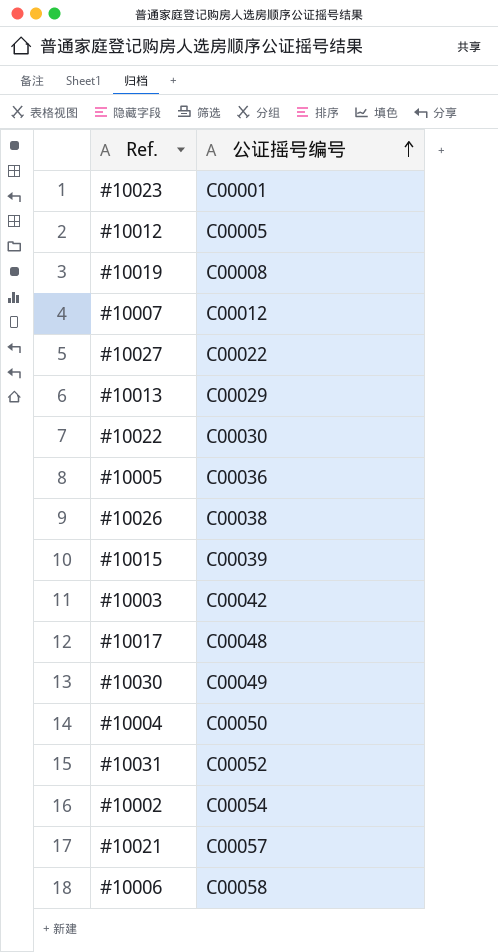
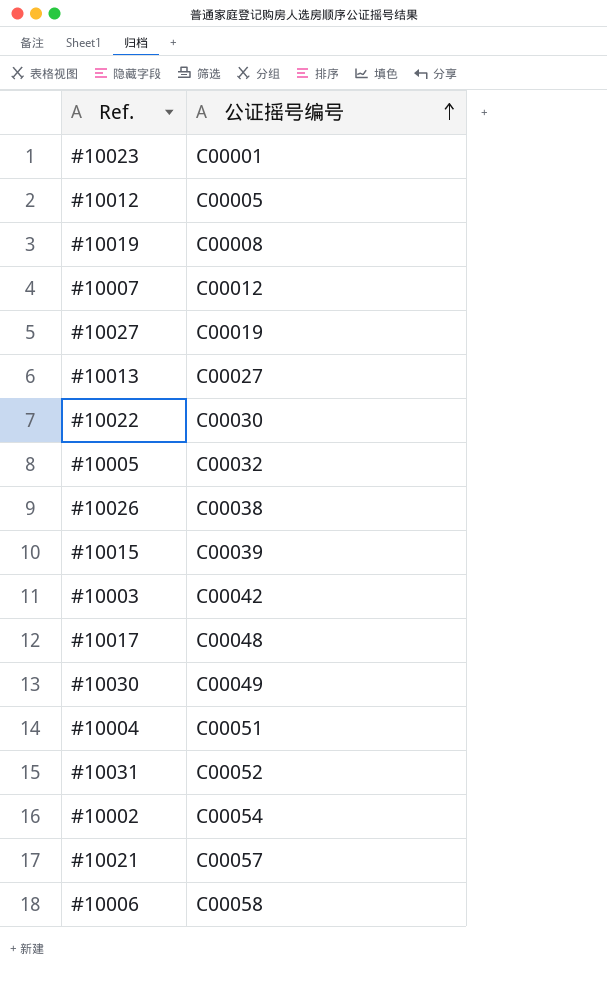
#10027 | 公证摇号编号: C00022 -> C00019
#10013 | 公证摇号编号: C00029 -> C00027
#10005 | 公证摇号编号: C00036 -> C00032
#10004 | 公证摇号编号: C00050 -> C00051

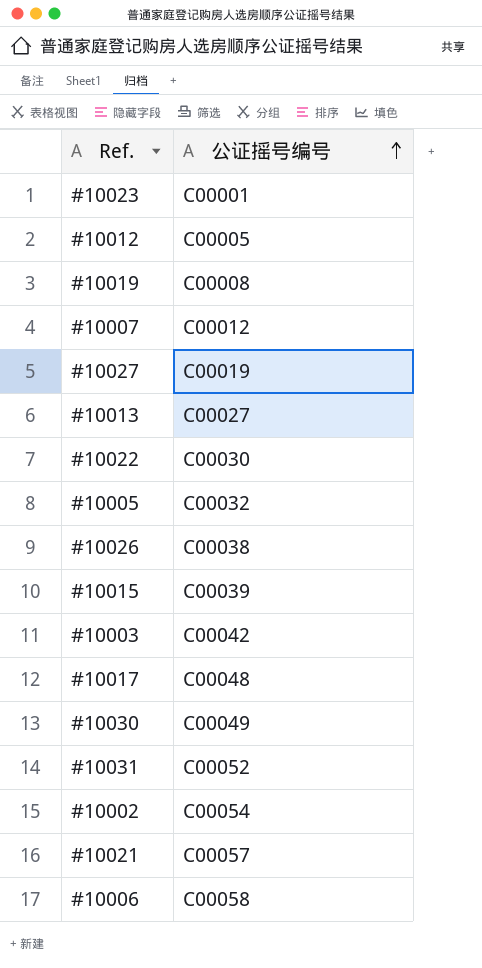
row #10004: C00051 -> none

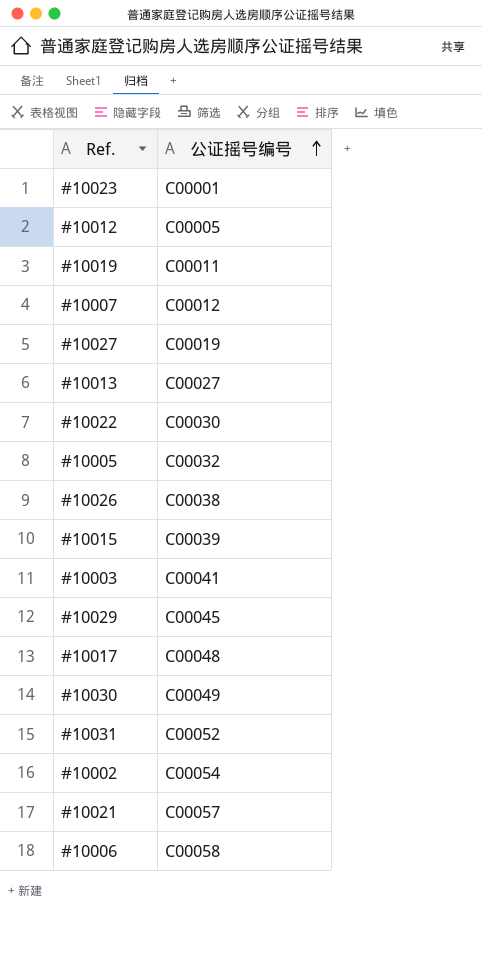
#10019 | 公证摇号编号: C00008 -> C00011
#10003 | 公证摇号编号: C00042 -> C00041
row #10029: none -> C00045

